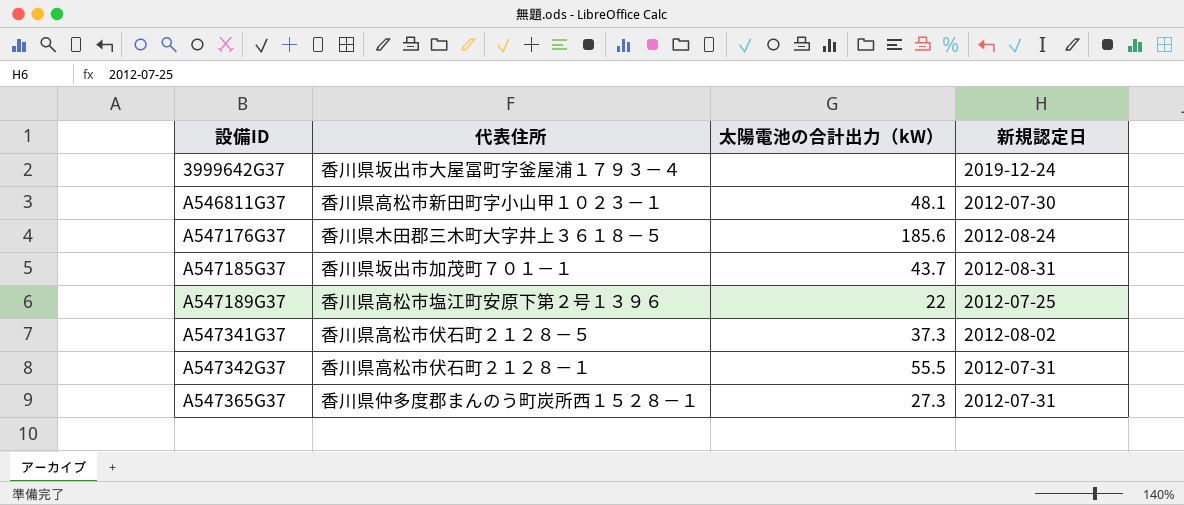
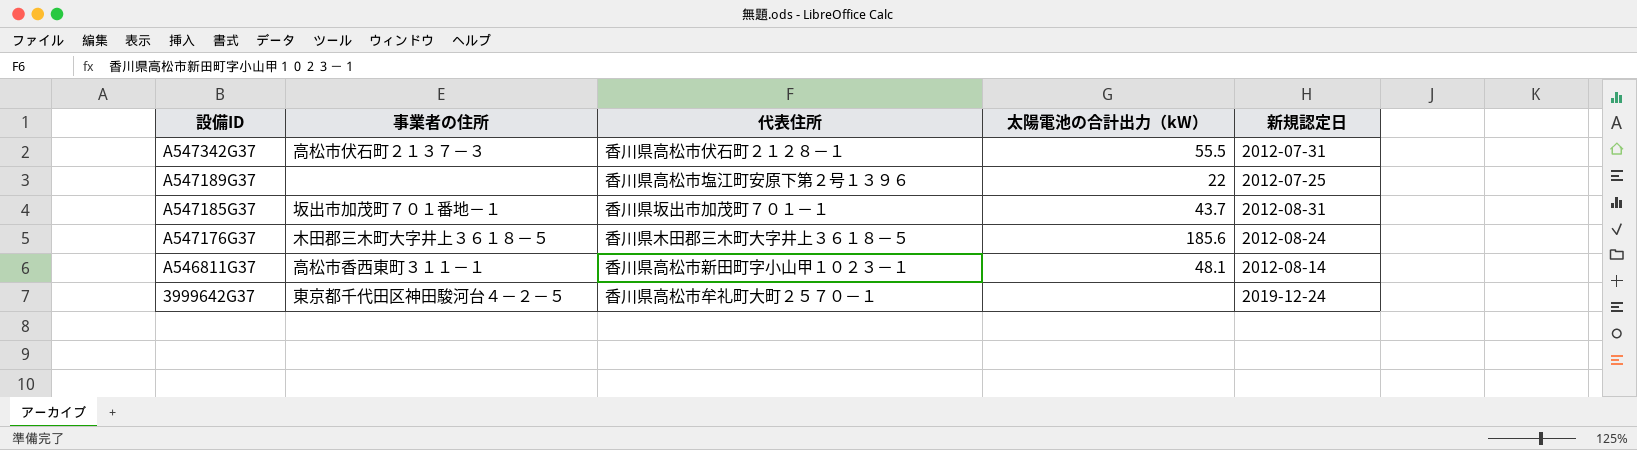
row order: 設備ID ascending -> 設備ID descending
column 事業者の住所 | position: none -> 2
row A547341G37: 香川県高松市伏石町２１２８－５ | 37.3 | 2012-08-02 -> none
row A547365G37: 香川県仲多度郡まんのう町炭所西１５２８－１ | 27.3 | 2012-07-31 -> none
A546811G37 | 新規認定日: 2012-07-30 -> 2012-08-14
3999642G37 | 代表住所: 香川県坂出市大屋冨町字釜屋浦１７９３－４ -> 香川県高松市牟礼町大町２５７０－１

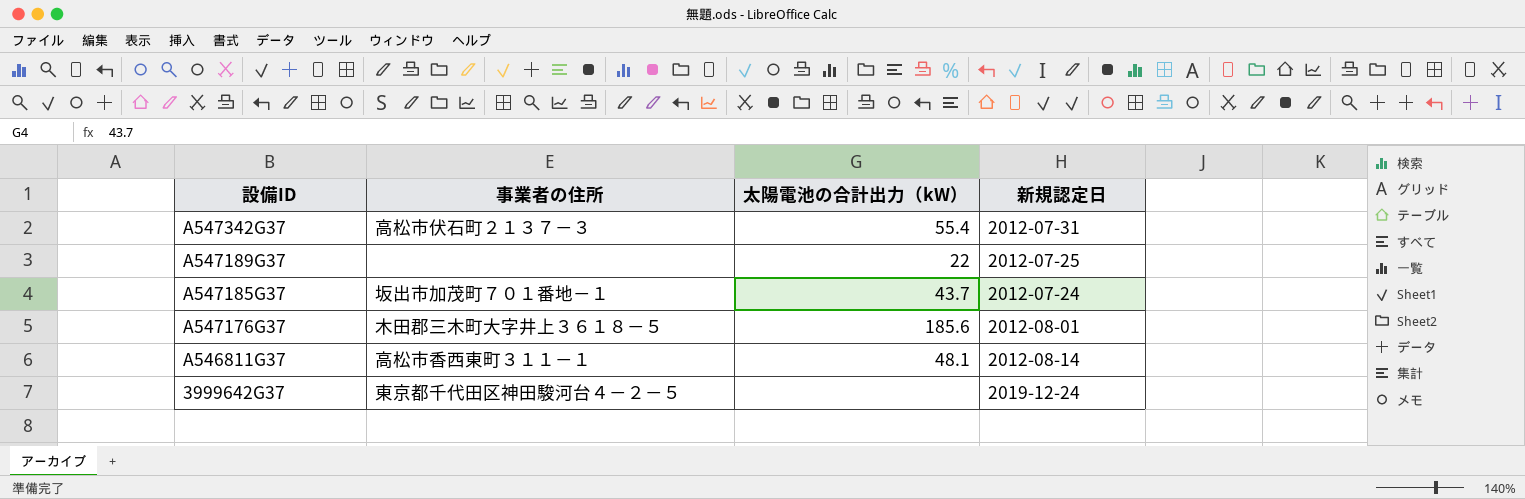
column 代表住所 | position: 3 -> none
A547342G37 | 太陽電池の合計出力（kW）: 55.5 -> 55.4
A547185G37 | 新規認定日: 2012-08-31 -> 2012-07-24
A547176G37 | 新規認定日: 2012-08-24 -> 2012-08-01

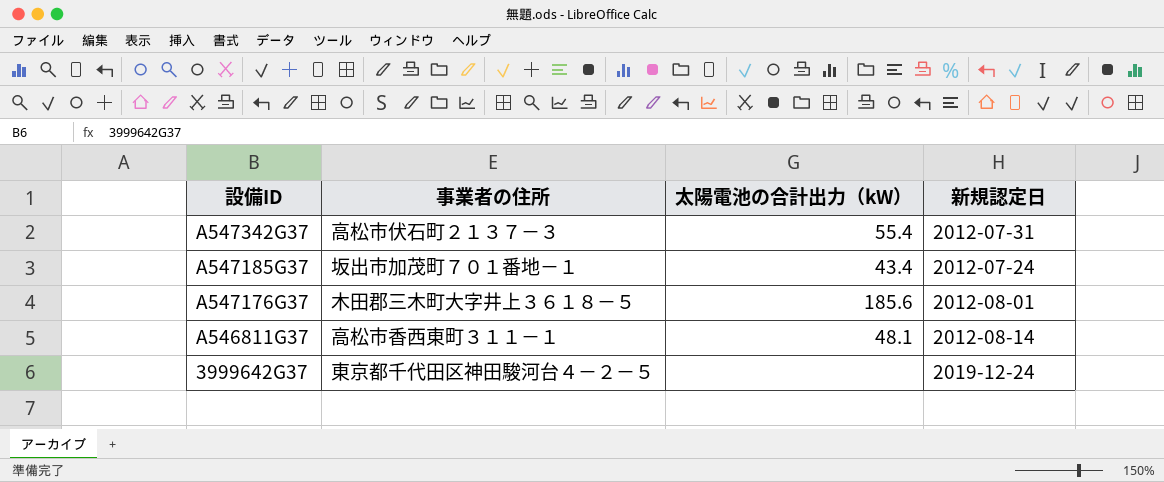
row A547189G37: none | 22 | 2012-07-25 -> none
A547185G37 | 太陽電池の合計出力（kW）: 43.7 -> 43.4

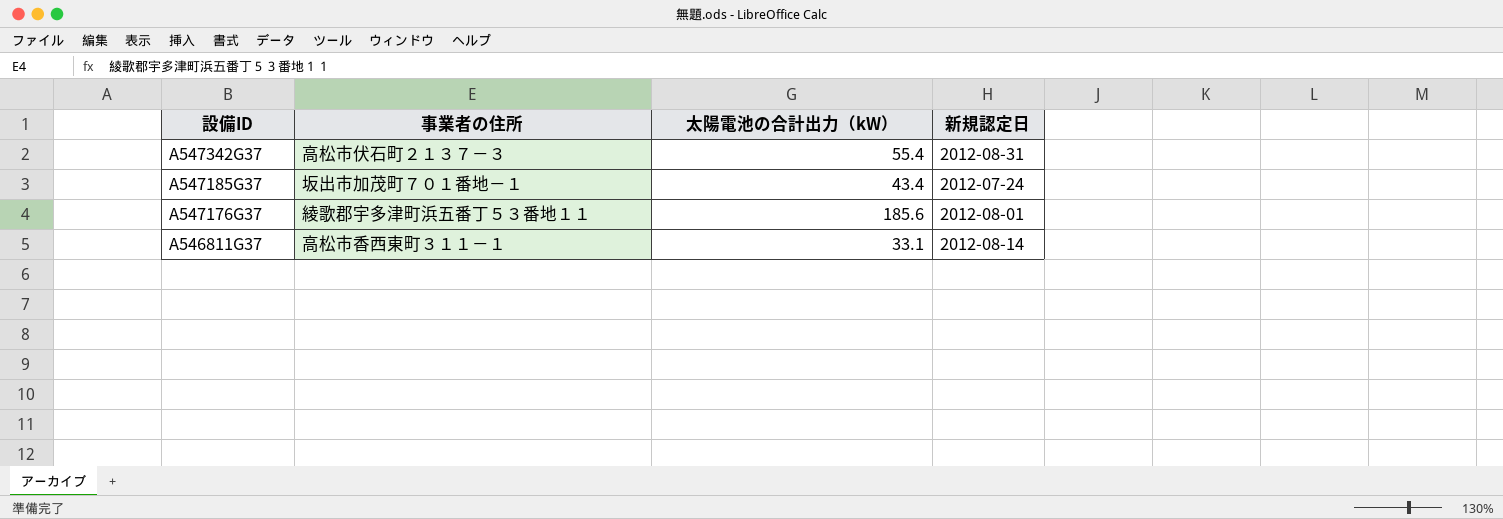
row 3999642G37: 東京都千代田区神田駿河台４－２－５ | none | 2019-12-24 -> none
A547342G37 | 新規認定日: 2012-07-31 -> 2012-08-31
A547176G37 | 事業者の住所: 木田郡三木町大字井上３６１８－５ -> 綾歌郡宇多津町浜五番丁５３番地１１
A546811G37 | 太陽電池の合計出力（kW）: 48.1 -> 33.1

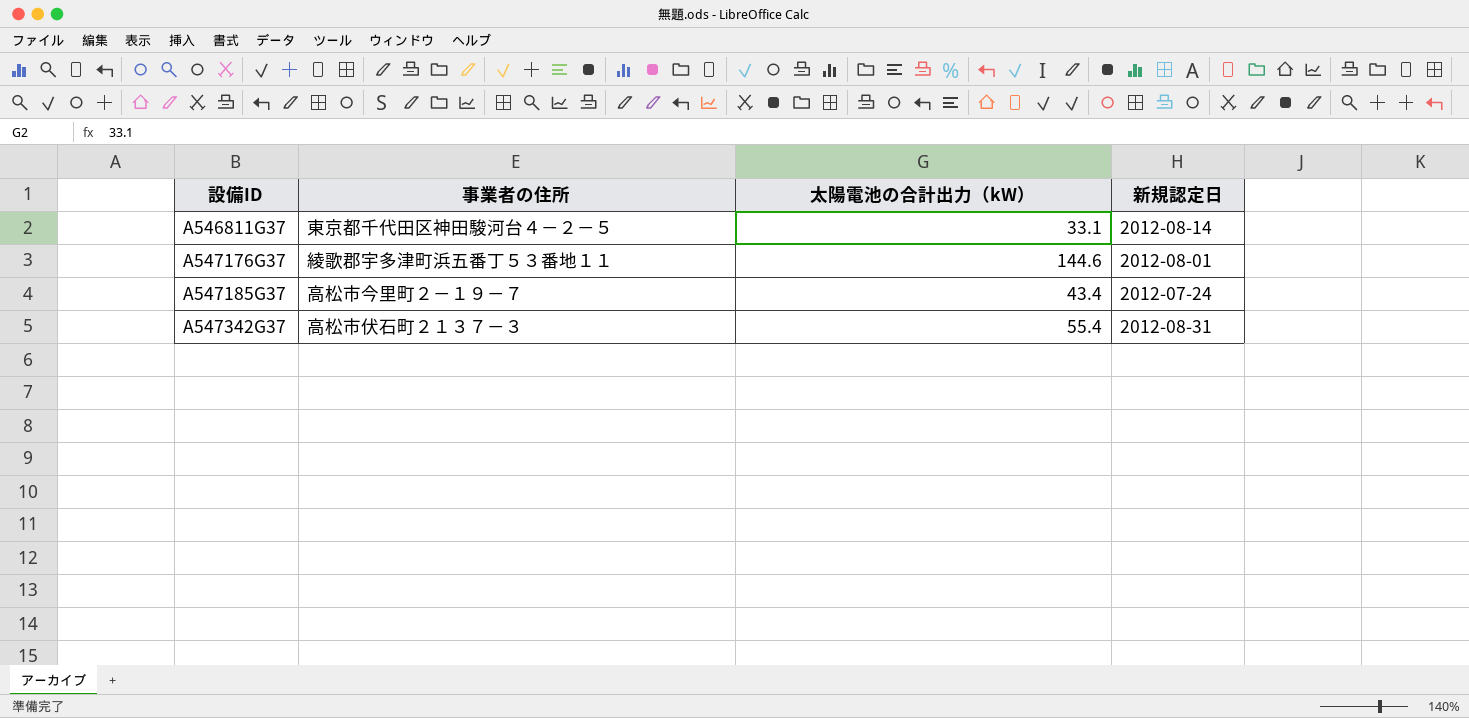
row order: 設備ID descending -> 設備ID ascending
A546811G37 | 事業者の住所: 高松市香西東町３１１－１ -> 東京都千代田区神田駿河台４－２－５
A547176G37 | 太陽電池の合計出力（kW）: 185.6 -> 144.6
A547185G37 | 事業者の住所: 坂出市加茂町７０１番地－１ -> 高松市今里町２－１９－７

